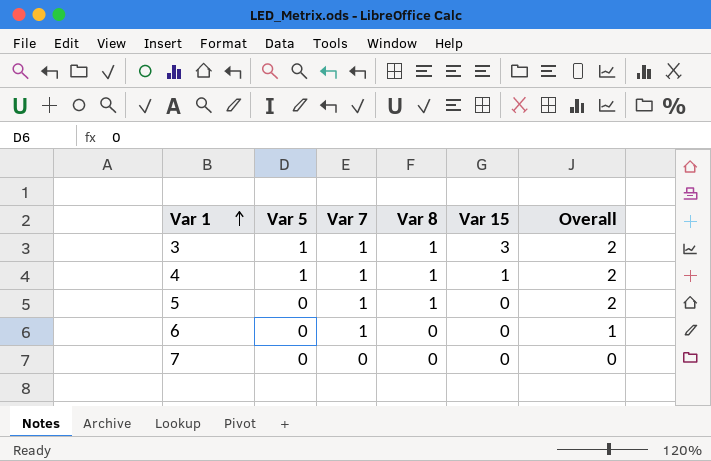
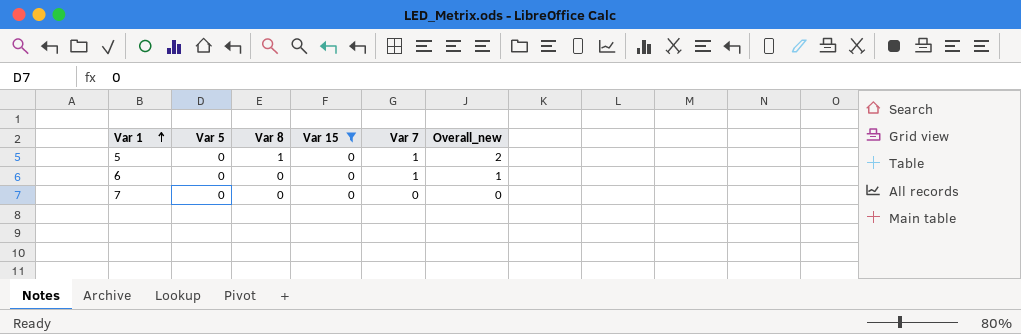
filter: none -> Var 15 = 0
column Var 7 | position: 3 -> 5
column name: Overall -> Overall_new

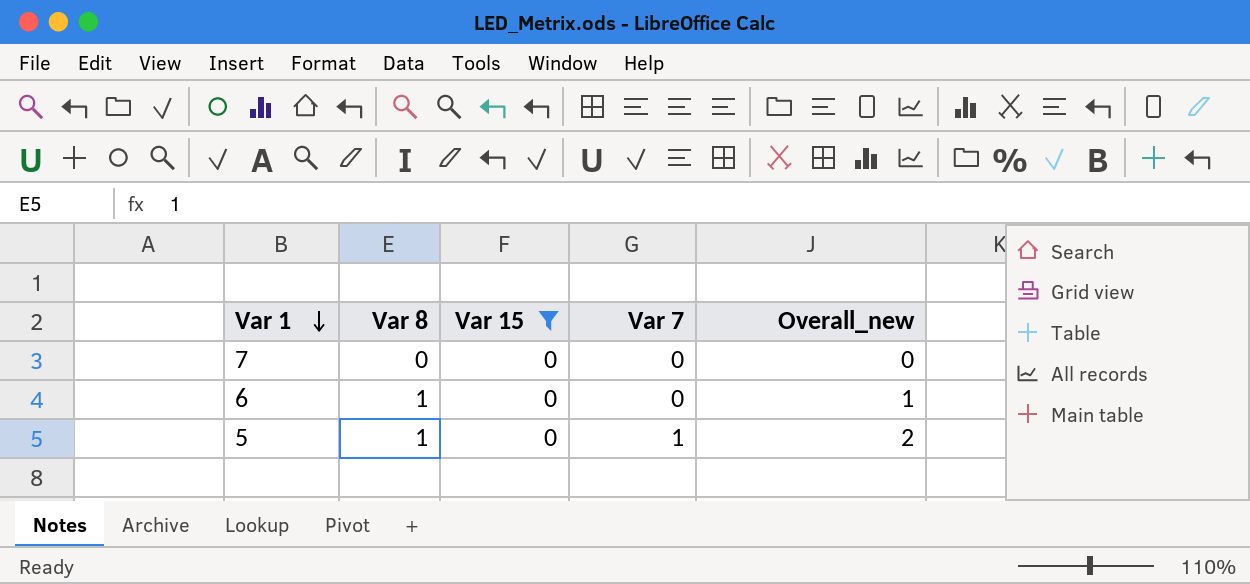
row order: Var 1 ascending -> Var 1 descending
column Var 5 | position: 2 -> none
6 | Var 8: 0 -> 1
6 | Var 7: 1 -> 0

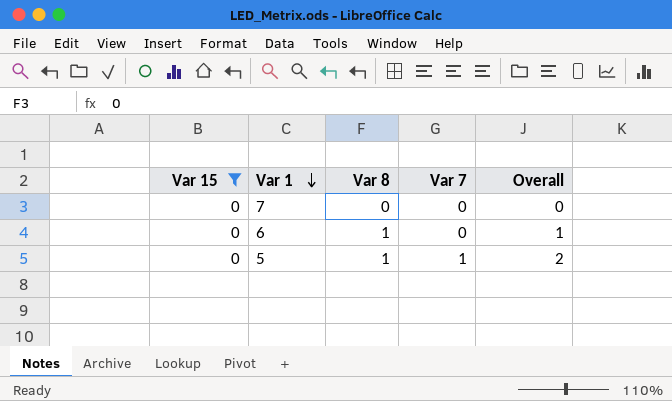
column Var 15 | position: 3 -> 1
column name: Overall_new -> Overall

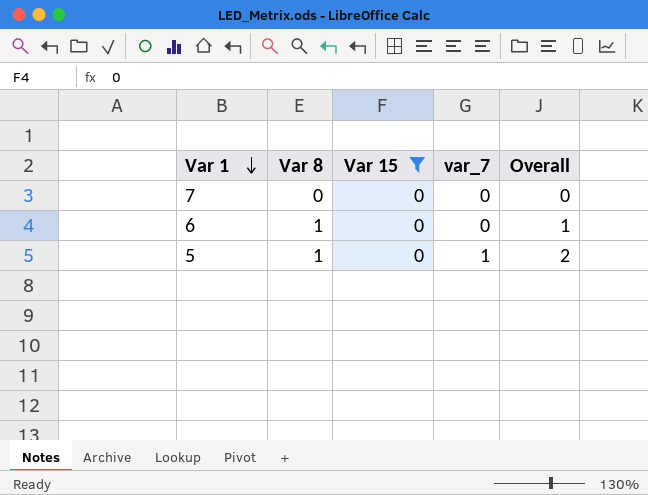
column Var 15 | position: 1 -> 3
column name: Var 7 -> var_7

